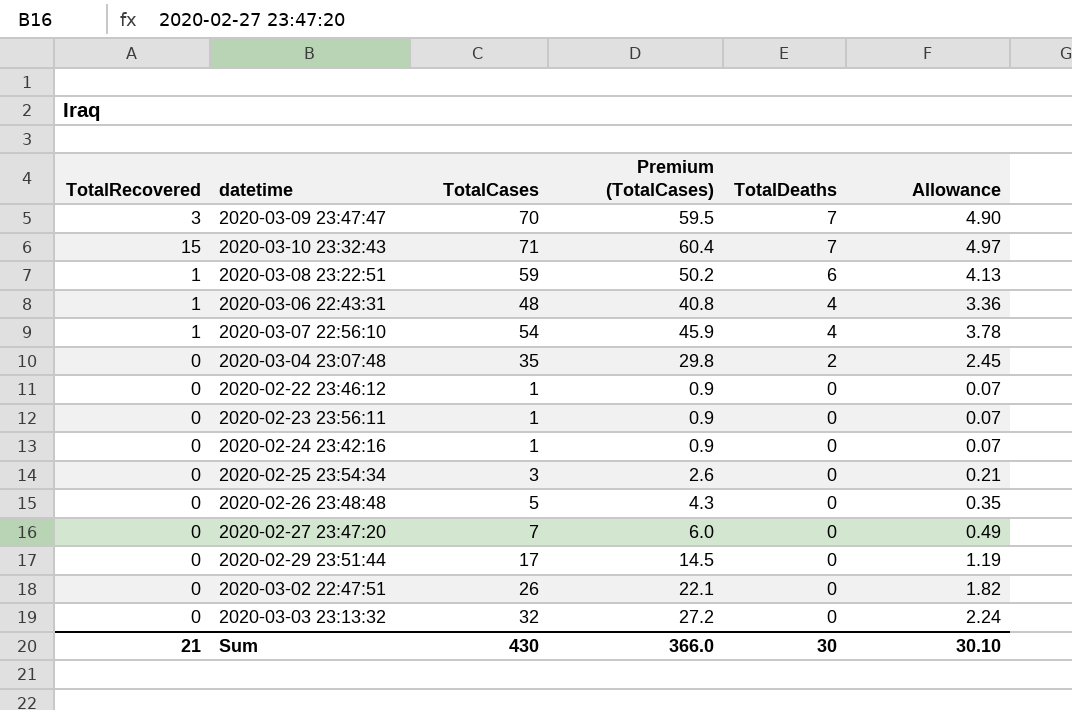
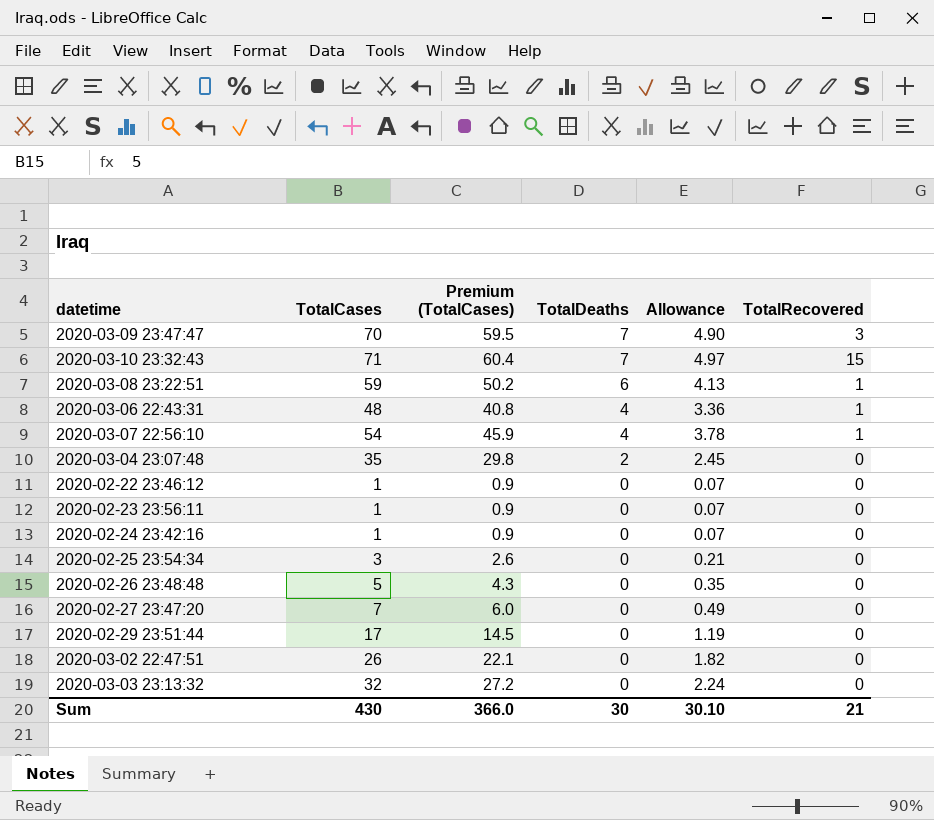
column TotalRecovered | position: 1 -> 6

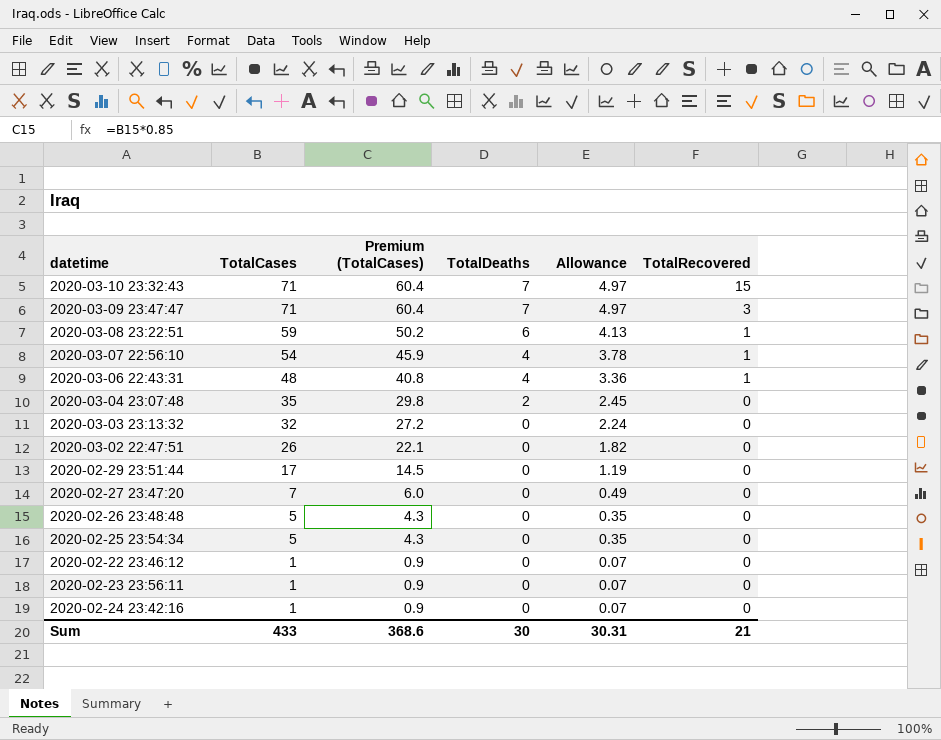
row order: TotalDeaths descending -> TotalCases descending
2020-03-09 23:47:47 | TotalCases: 70 -> 71
2020-03-09 23:47:47 | Premium (TotalCases): 59.5 -> 60.4
2020-03-09 23:47:47 | Allowance: 4.90 -> 4.97
2020-02-25 23:54:34 | TotalCases: 3 -> 5
2020-02-25 23:54:34 | Premium (TotalCases): 2.6 -> 4.3
2020-02-25 23:54:34 | Allowance: 0.21 -> 0.35
Sum | TotalCases: 430 -> 433
Sum | Premium (TotalCases): 366.0 -> 368.6
Sum | Allowance: 30.10 -> 30.31

